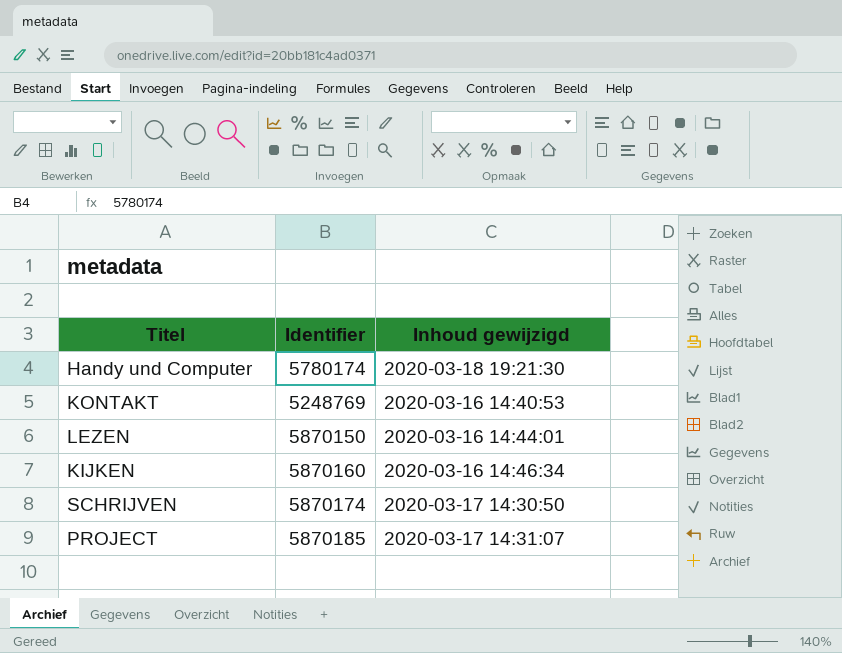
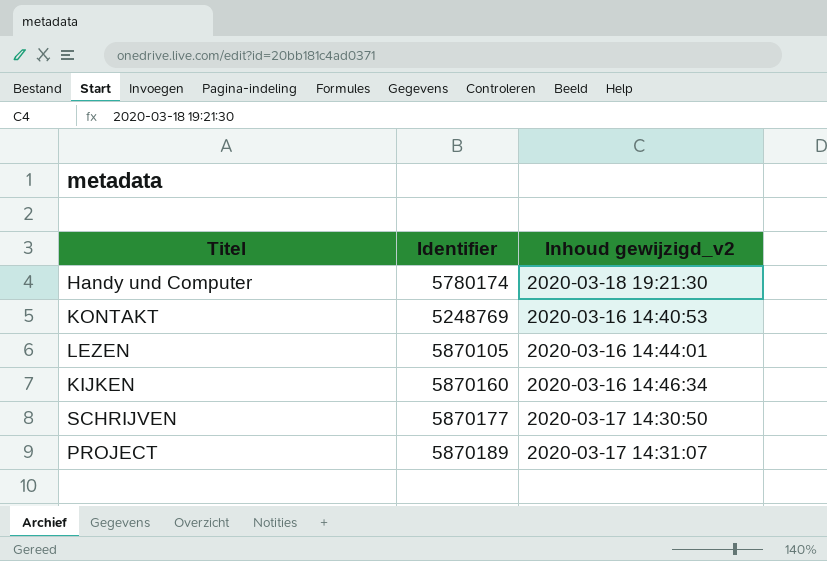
column name: Inhoud gewijzigd -> Inhoud gewijzigd_v2
LEZEN | Identifier: 5870150 -> 5870105
SCHRIJVEN | Identifier: 5870174 -> 5870177
PROJECT | Identifier: 5870185 -> 5870189

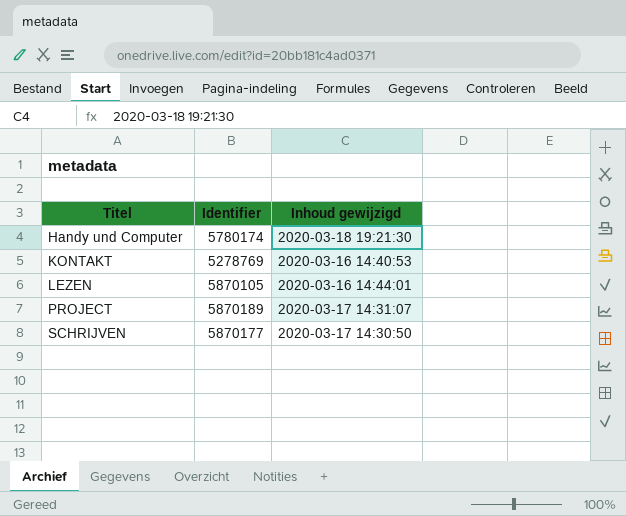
row order: none -> Titel ascending
column name: Inhoud gewijzigd_v2 -> Inhoud gewijzigd
row KIJKEN: 5870160 | 2020-03-16 14:46:34 -> none
KONTAKT | Identifier: 5248769 -> 5278769

